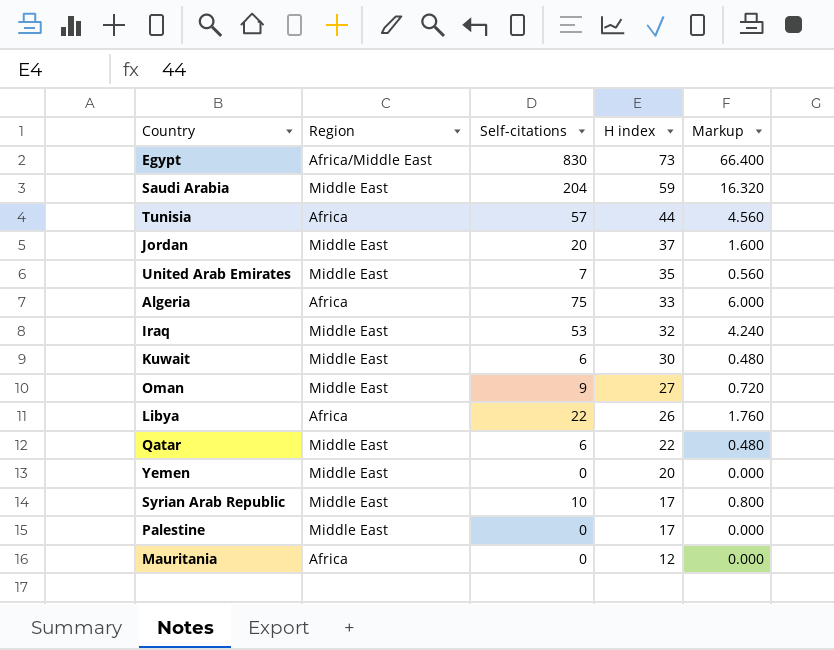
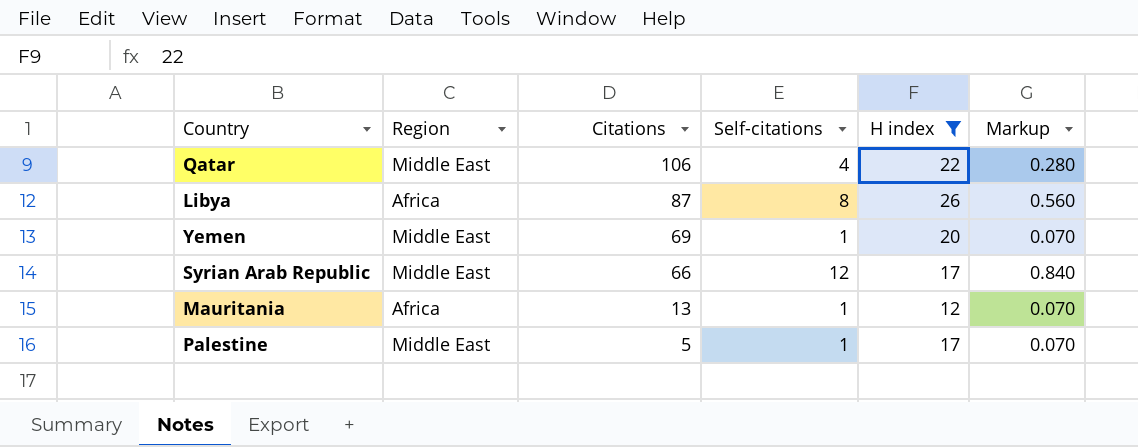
filter: none -> H index <= 26
row order: H index descending -> Citations descending
column Citations | position: none -> 3
column Markup | formula: [Self-citations] * 0.08 -> [Self-citations] * 0.07
Qatar | Self-citations: 6 -> 4
Libya | Self-citations: 22 -> 8
Yemen | Self-citations: 0 -> 1
Syrian Arab Republic | Self-citations: 10 -> 12
Mauritania | Self-citations: 0 -> 1
Palestine | Self-citations: 0 -> 1

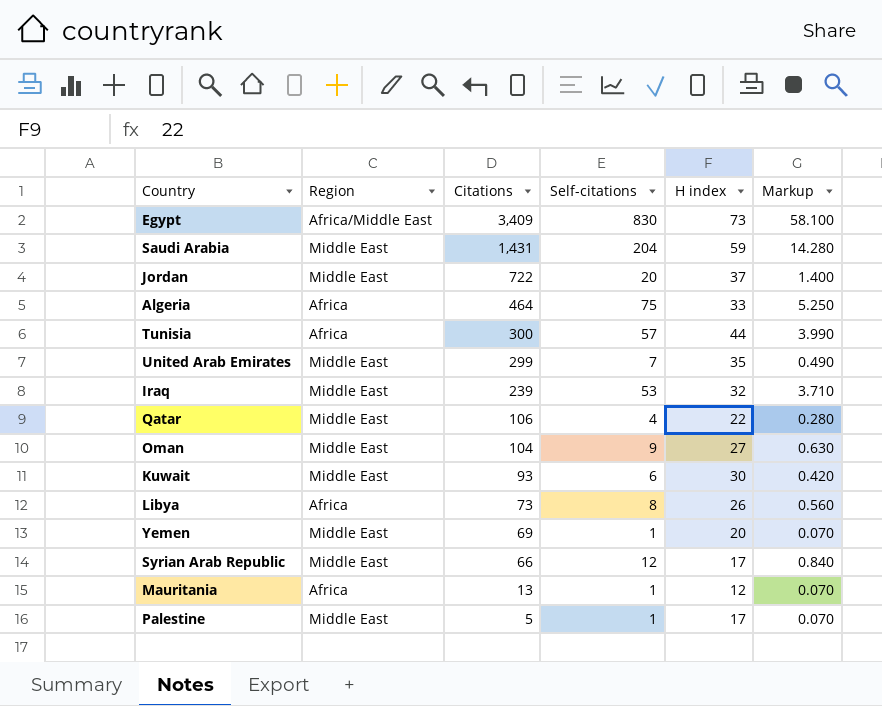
filter: H index <= 26 -> none
Libya | Citations: 87 -> 73

